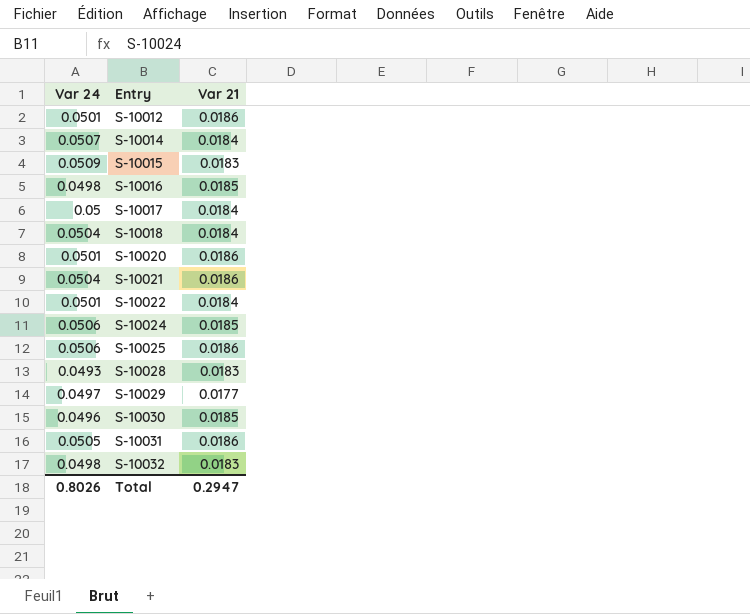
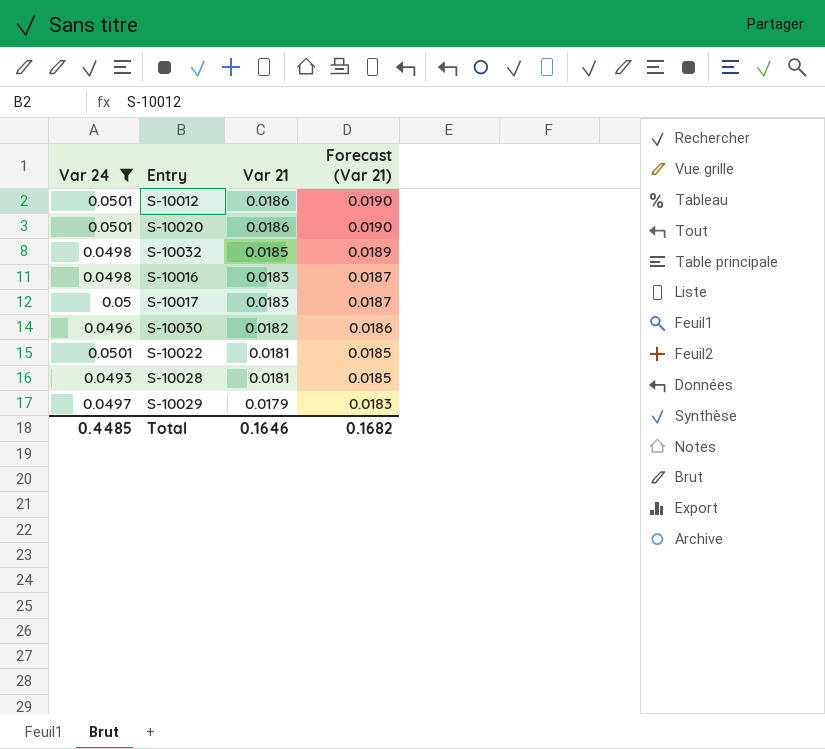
filter: none -> Var 24 <= 0.0501
row order: Entry ascending -> Var 21 descending
column Forecast (Var 21) | formula: none -> [Var 21] * 1.02
S-10032 | Var 21: 0.0183 -> 0.0185
S-10016 | Var 21: 0.0185 -> 0.0183
S-10017 | Var 21: 0.0184 -> 0.0183
S-10030 | Var 21: 0.0185 -> 0.0182
S-10022 | Var 21: 0.0184 -> 0.0181
S-10028 | Var 21: 0.0183 -> 0.0181
S-10029 | Var 21: 0.0177 -> 0.0179
Total | Var 24: 0.8026 -> 0.4485
Total | Var 21: 0.2947 -> 0.1646

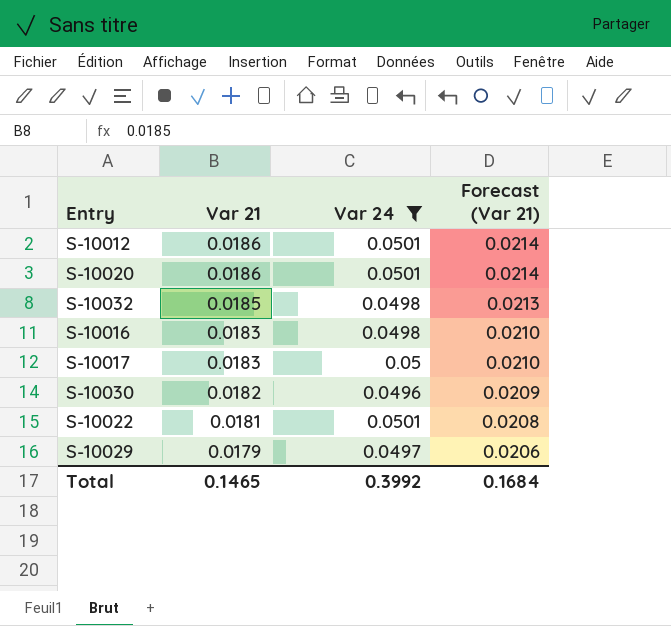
column Var 24 | position: 1 -> 3
column Forecast (Var 21) | formula: [Var 21] * 1.02 -> [Var 21] * 1.15
row S-10028: 0.0493 | 0.0181 | 0.0185 -> none
Total | Var 21: 0.1646 -> 0.1465
Total | Var 24: 0.4485 -> 0.3992
Total | Forecast (Var 21): 0.1682 -> 0.1684

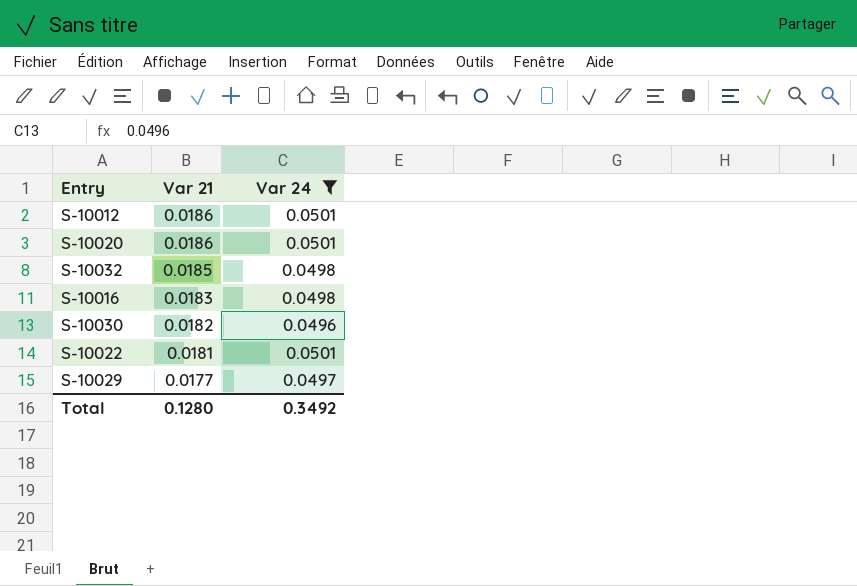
column Forecast (Var 21) | formula: [Var 21] * 1.15 -> none
row S-10017: 0.0183 | 0.05 | 0.0210 -> none
S-10029 | Var 21: 0.0179 -> 0.0177
Total | Var 21: 0.1465 -> 0.1280
Total | Var 24: 0.3992 -> 0.3492

